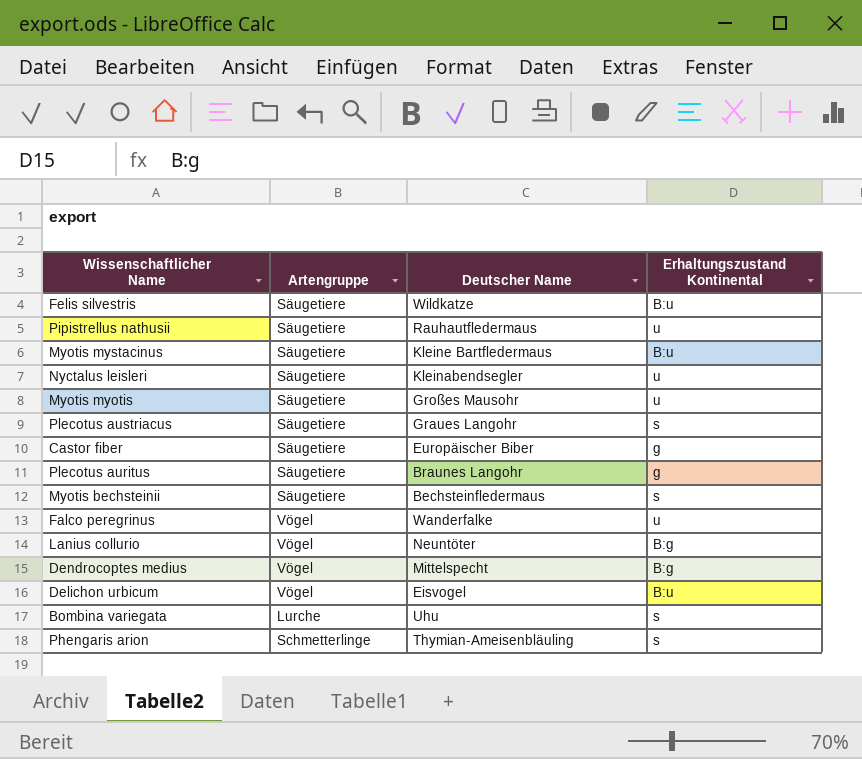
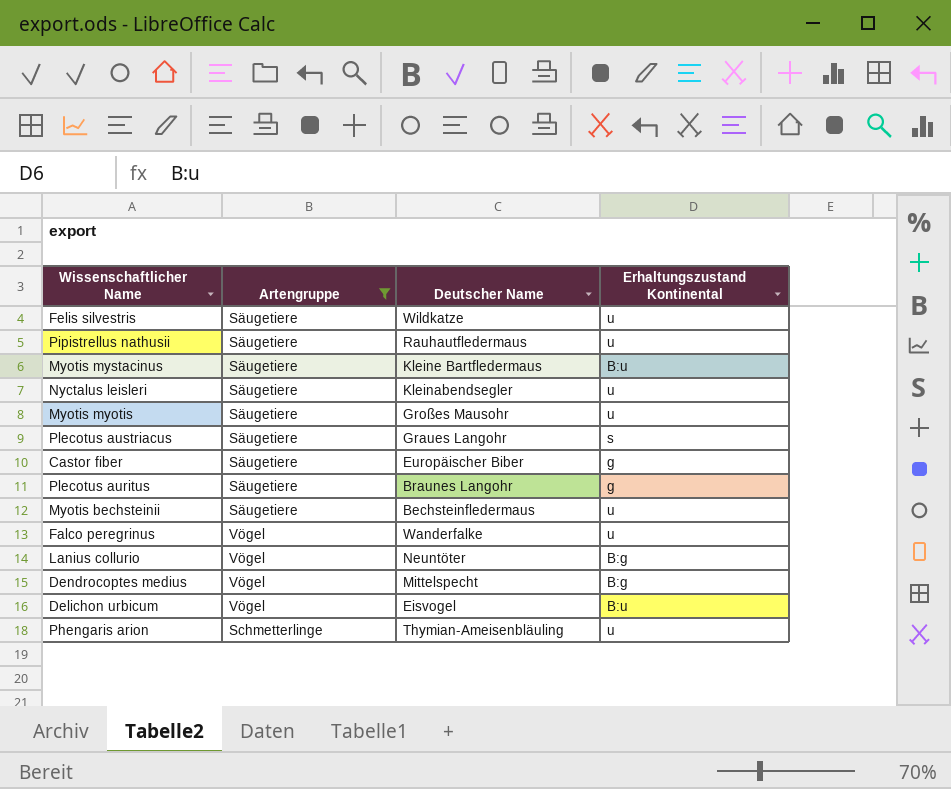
filter: none -> Artengruppe != Lurche
Felis silvestris | Erhaltungszustand Kontinental: B:u -> u
Myotis bechsteinii | Erhaltungszustand Kontinental: s -> u
Phengaris arion | Erhaltungszustand Kontinental: s -> u

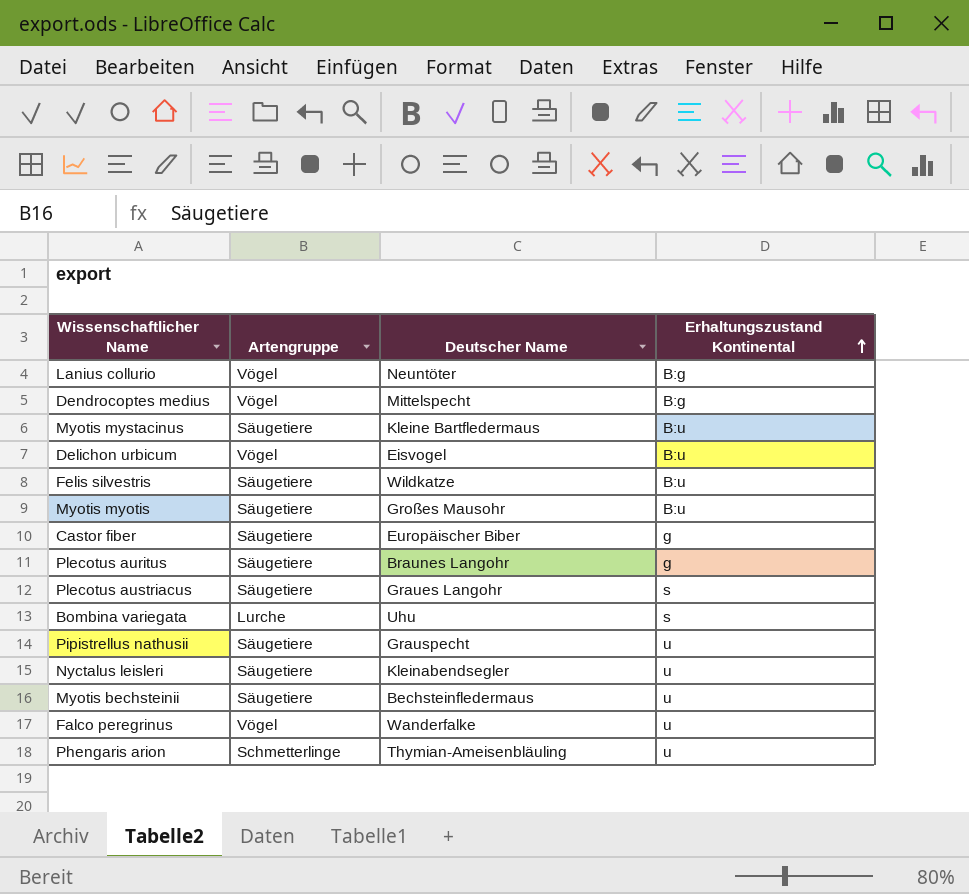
filter: Artengruppe != Lurche -> none
row order: none -> Erhaltungszustand Kontinental ascending
Felis silvestris | Erhaltungszustand Kontinental: u -> B:u
Myotis myotis | Erhaltungszustand Kontinental: u -> B:u
Pipistrellus nathusii | Deutscher Name: Rauhautfledermaus -> Grauspecht

